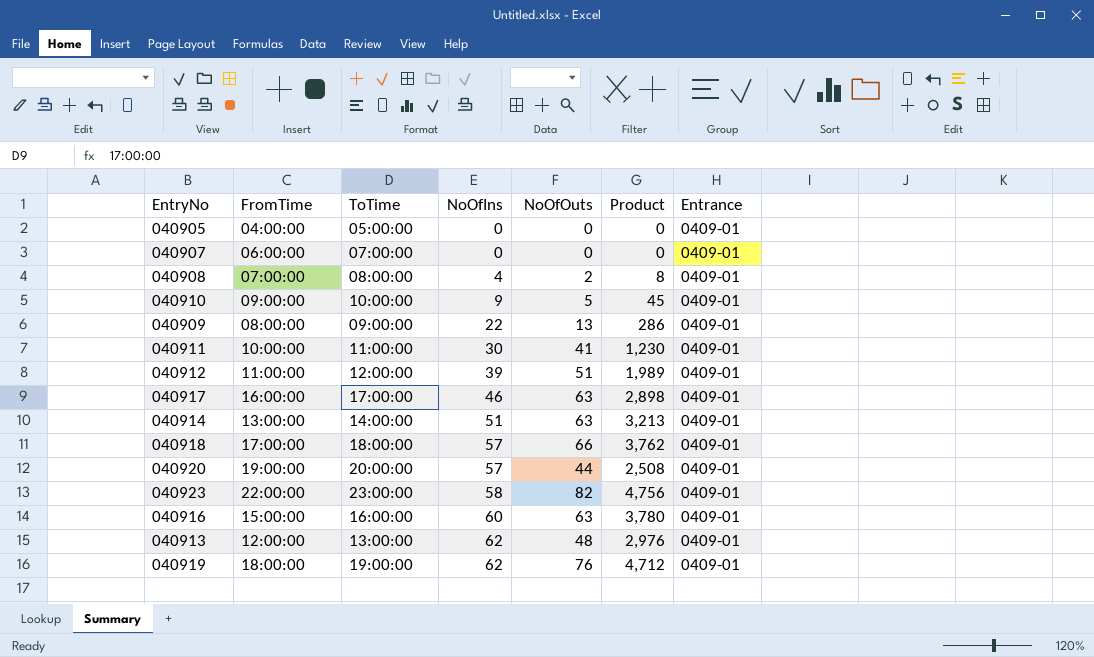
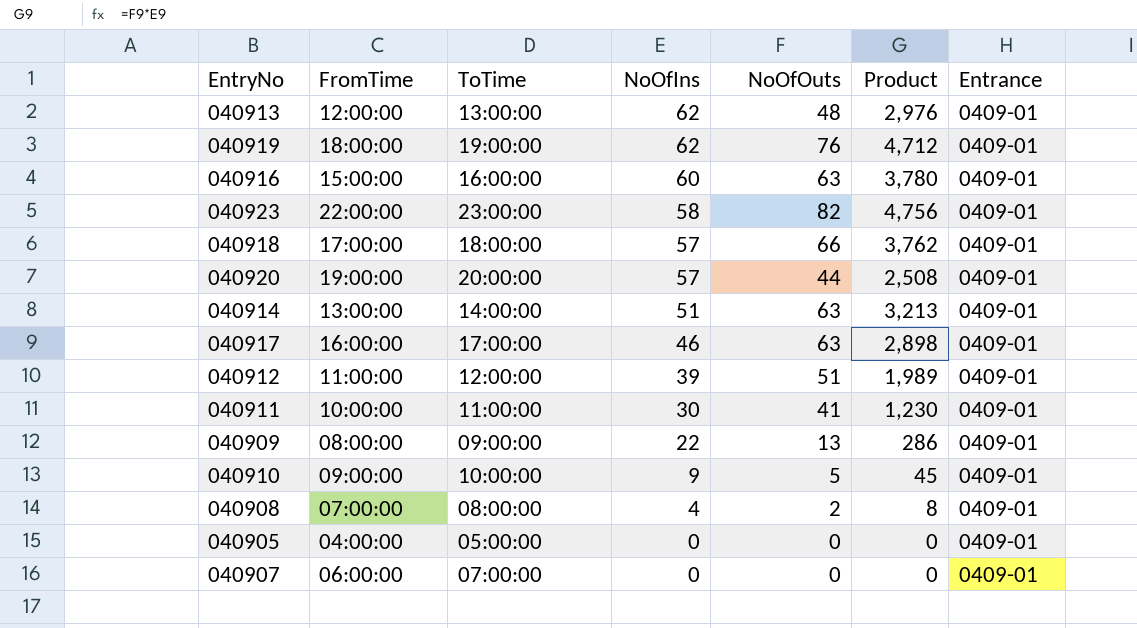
row order: NoOfIns ascending -> NoOfIns descending

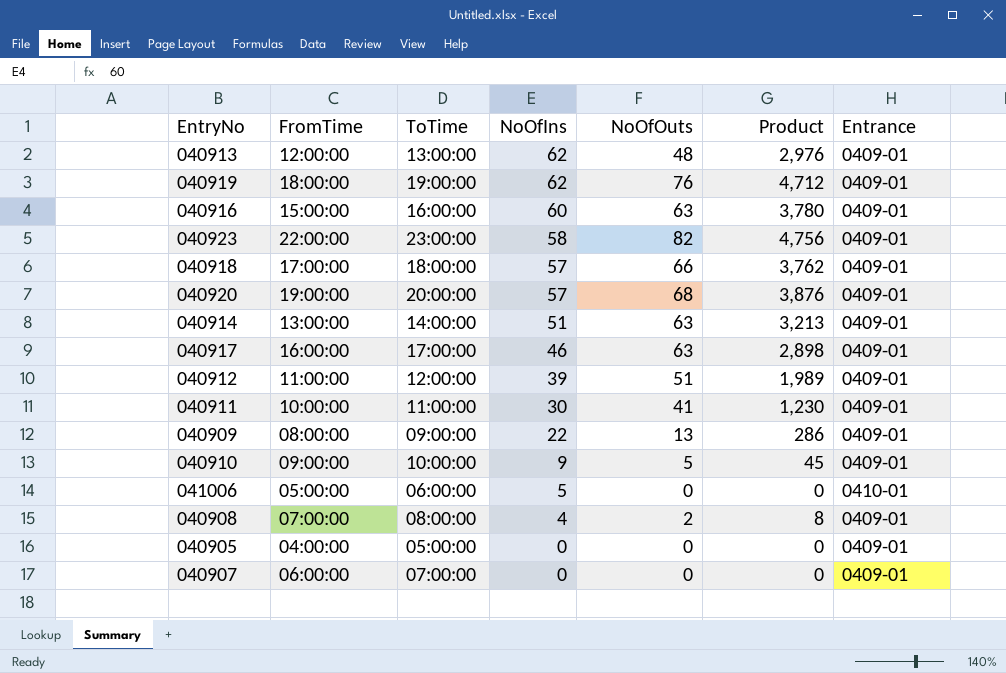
040920 | NoOfOuts: 44 -> 68
040920 | Product: 2,508 -> 3,876
row 041006: none -> 05:00:00 | 06:00:00 | 5 | 0 | 0 | 0410-01

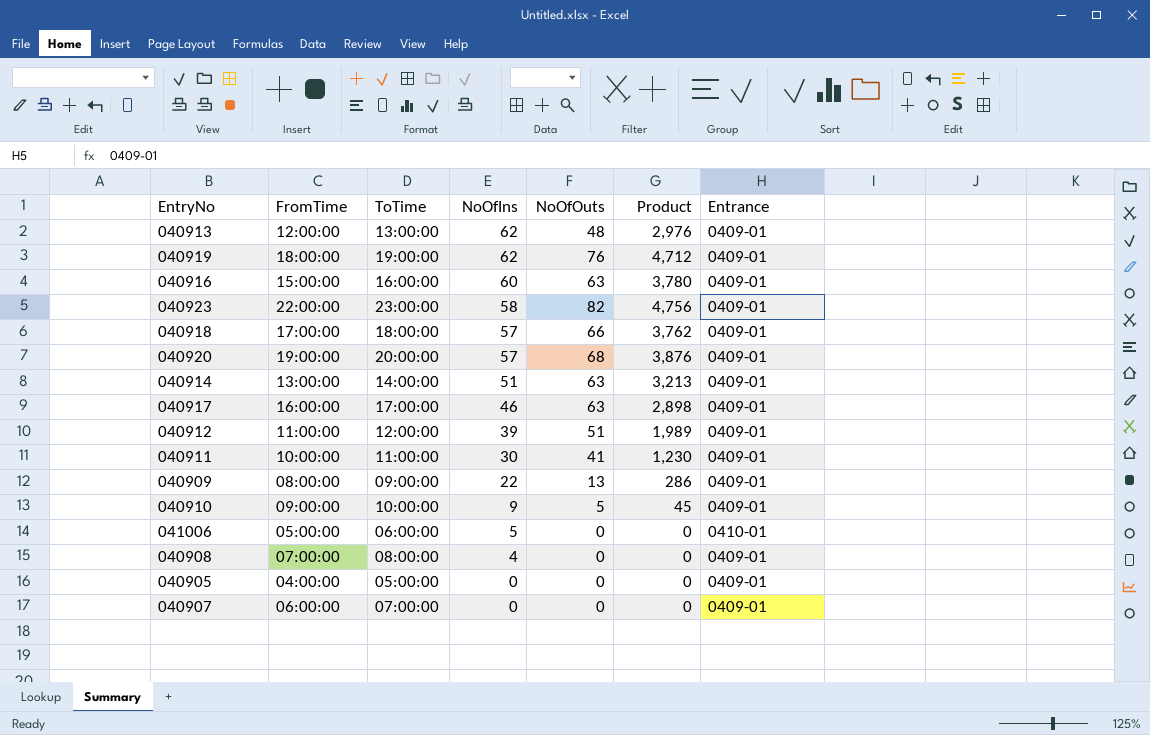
040908 | NoOfOuts: 2 -> 0
040908 | Product: 8 -> 0

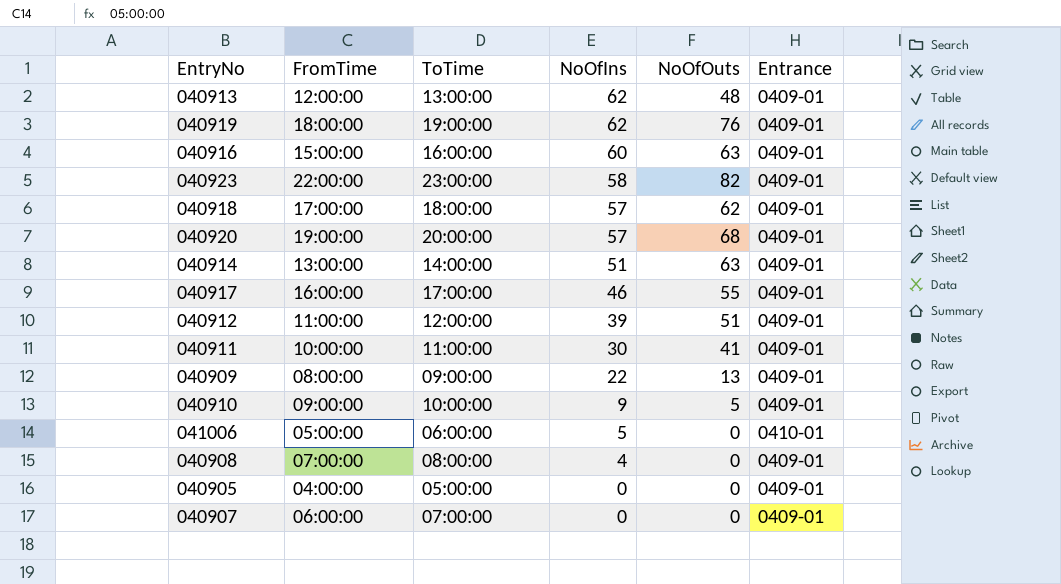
column Product | formula: [NoOfIns] * [NoOfOuts] -> none
040918 | NoOfOuts: 66 -> 62
040917 | NoOfOuts: 63 -> 55

